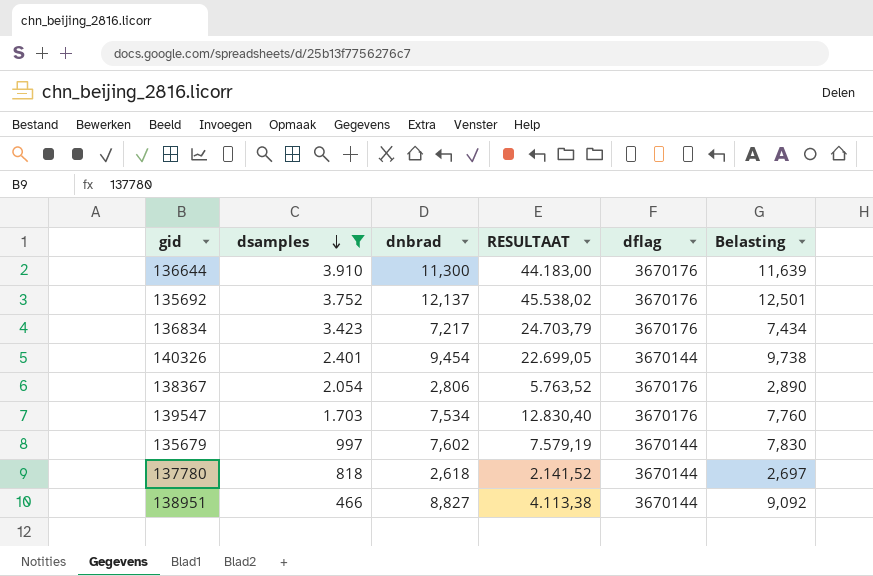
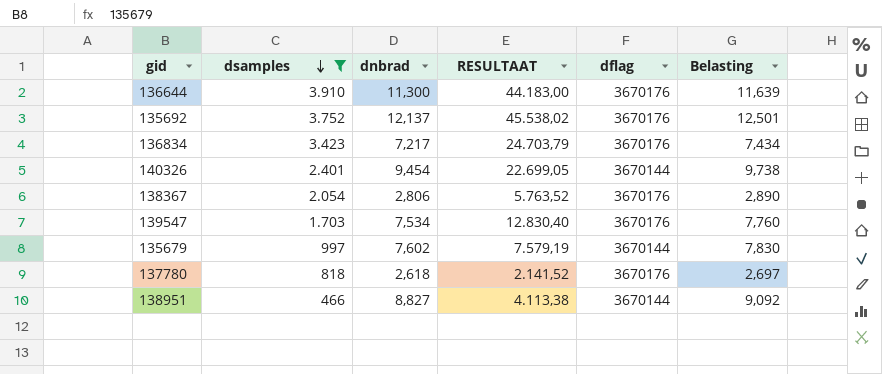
137780 | dflag: 3670144 -> 3670176

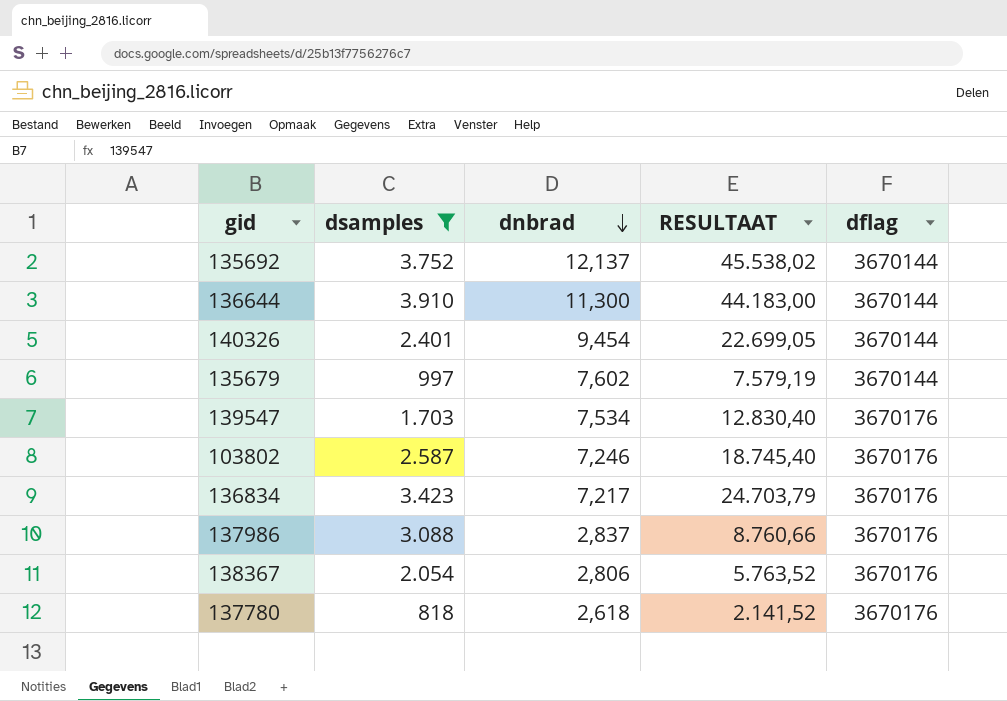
row order: dsamples descending -> dnbrad descending
column Belasting | formula: [dnbrad] * 1,03 -> none
row 138951: 466 | 8,827 | 4.113,38 | 3670144 | 9,092 -> none
135692 | dflag: 3670176 -> 3670144
136644 | dflag: 3670176 -> 3670144
row 103802: none -> 2.587 | 7,246 | 18.745,40 | 3670176
row 137986: none -> 3.088 | 2,837 | 8.760,66 | 3670176

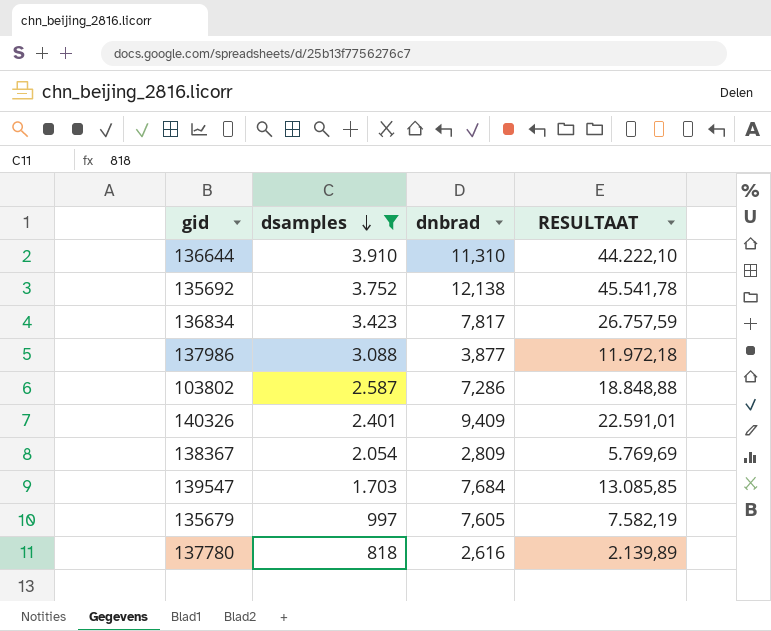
row order: dnbrad descending -> dsamples descending
column dflag | position: 5 -> none
136644 | dnbrad: 11,300 -> 11,310
136644 | RESULTAAT: 44.183,00 -> 44.222,10
135692 | dnbrad: 12,137 -> 12,138
135692 | RESULTAAT: 45.538,02 -> 45.541,78
136834 | dnbrad: 7,217 -> 7,817
136834 | RESULTAAT: 24.703,79 -> 26.757,59
137986 | dnbrad: 2,837 -> 3,877
137986 | RESULTAAT: 8.760,66 -> 11.972,18
103802 | dnbrad: 7,246 -> 7,286
103802 | RESULTAAT: 18.745,40 -> 18.848,88
140326 | dnbrad: 9,454 -> 9,409
140326 | RESULTAAT: 22.699,05 -> 22.591,01
138367 | dnbrad: 2,806 -> 2,809
138367 | RESULTAAT: 5.763,52 -> 5.769,69
139547 | dnbrad: 7,534 -> 7,684
139547 | RESULTAAT: 12.830,40 -> 13.085,85
135679 | dnbrad: 7,602 -> 7,605
135679 | RESULTAAT: 7.579,19 -> 7.582,19
137780 | dnbrad: 2,618 -> 2,616
137780 | RESULTAAT: 2.141,52 -> 2.139,89

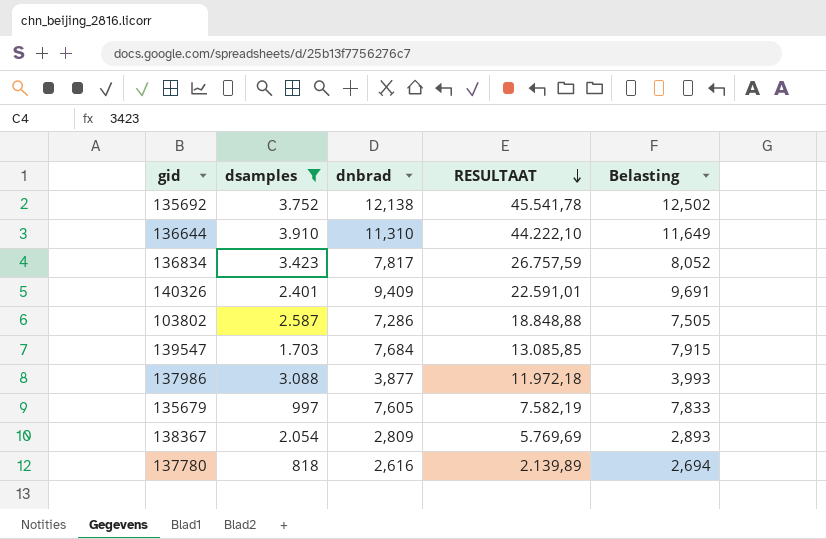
row order: dsamples descending -> RESULTAAT descending
column Belasting | formula: none -> [dnbrad] * 1,03

